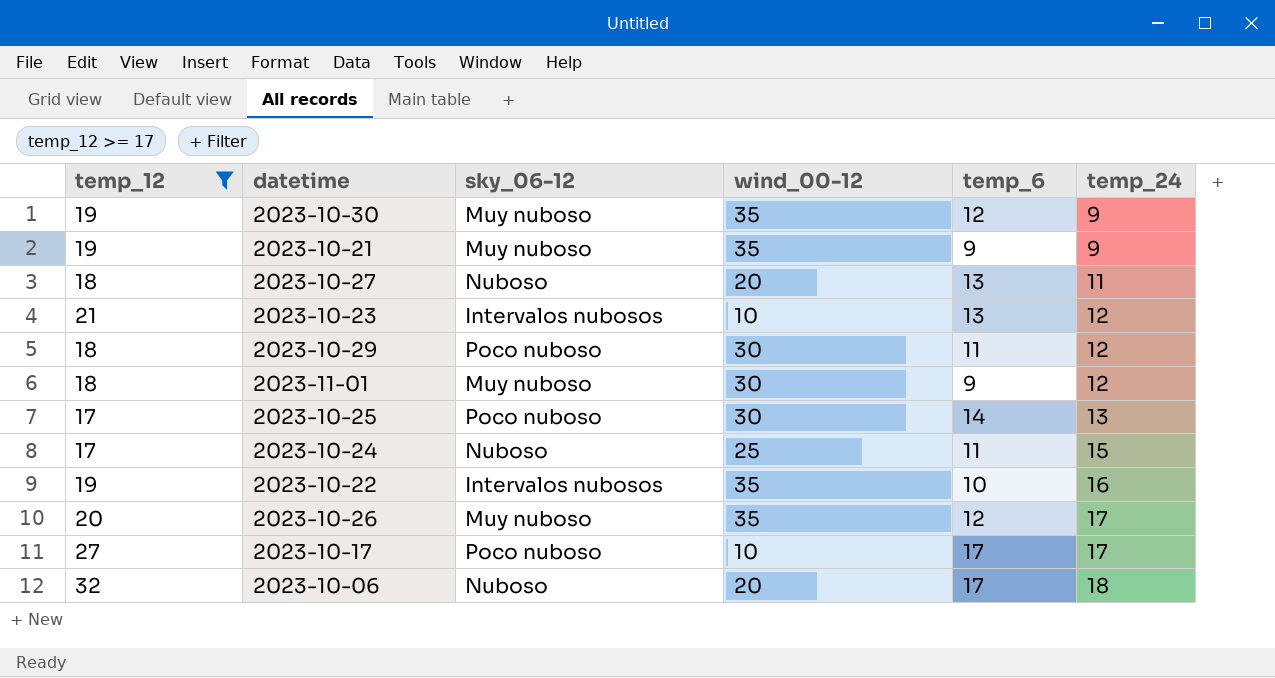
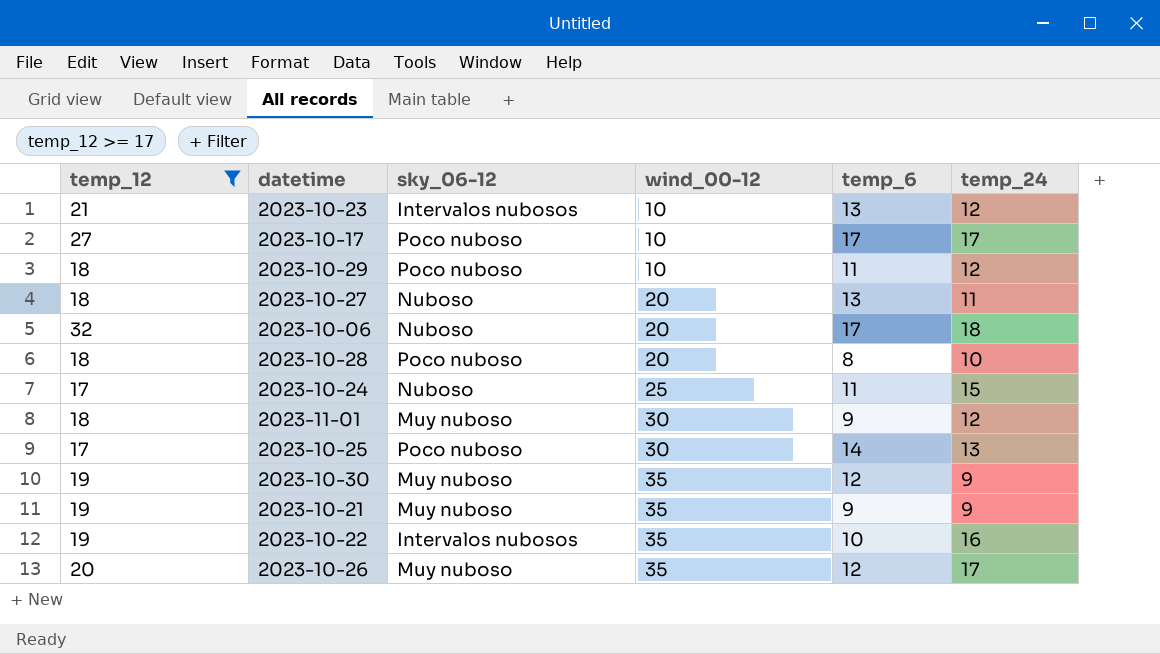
row order: temp_24 ascending -> wind_00-12 ascending
2023-10-29 | wind_00-12: 30 -> 10
row 2023-10-28: none -> 18 | Poco nuboso | 20 | 8 | 10

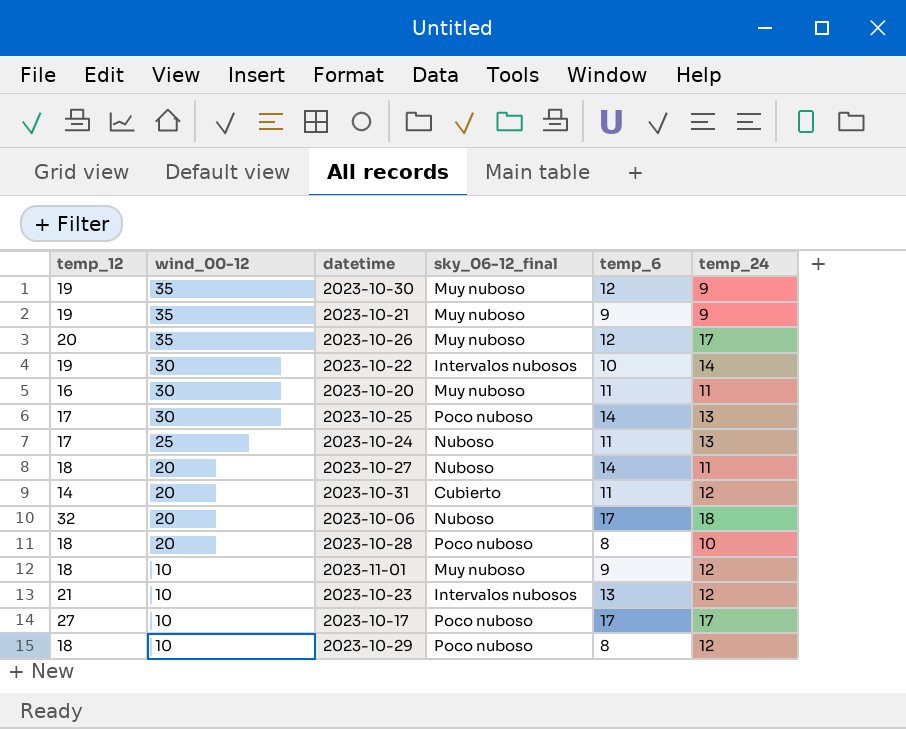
filter: temp_12 >= 17 -> none
row order: wind_00-12 ascending -> wind_00-12 descending
column wind_00-12 | position: 4 -> 2
column name: sky_06-12 -> sky_06-12_final
2023-10-22 | wind_00-12: 35 -> 30
2023-10-22 | temp_24: 16 -> 14
2023-10-24 | temp_24: 15 -> 13
2023-10-27 | temp_6: 13 -> 14
2023-11-01 | wind_00-12: 30 -> 10
2023-10-29 | temp_6: 11 -> 8

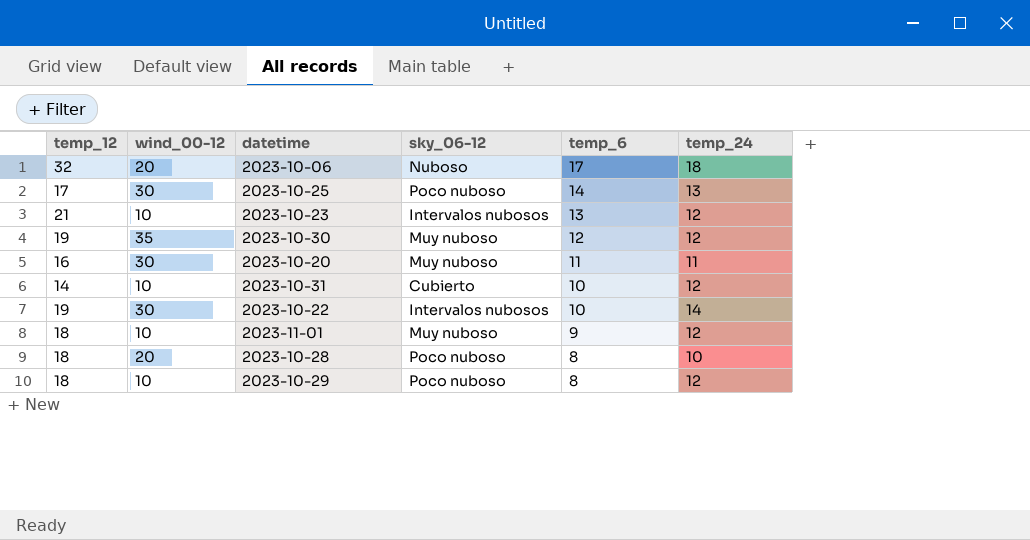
row order: wind_00-12 descending -> temp_6 descending
column name: sky_06-12_final -> sky_06-12
row 2023-10-21: 19 | 35 | Muy nuboso | 9 | 9 -> none
row 2023-10-26: 20 | 35 | Muy nuboso | 12 | 17 -> none
row 2023-10-24: 17 | 25 | Nuboso | 11 | 13 -> none
row 2023-10-27: 18 | 20 | Nuboso | 14 | 11 -> none
row 2023-10-17: 27 | 10 | Poco nuboso | 17 | 17 -> none
2023-10-30 | temp_24: 9 -> 12
2023-10-31 | wind_00-12: 20 -> 10
2023-10-31 | temp_6: 11 -> 10

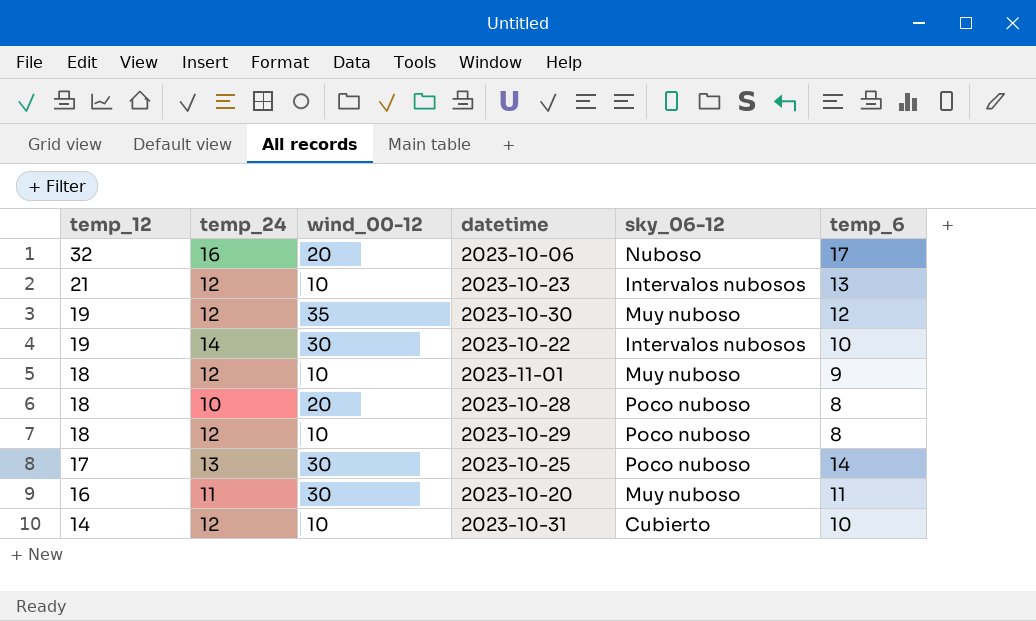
row order: temp_6 descending -> temp_12 descending
column temp_24 | position: 6 -> 2
2023-10-06 | temp_24: 18 -> 16

